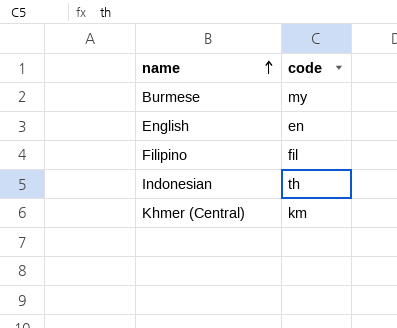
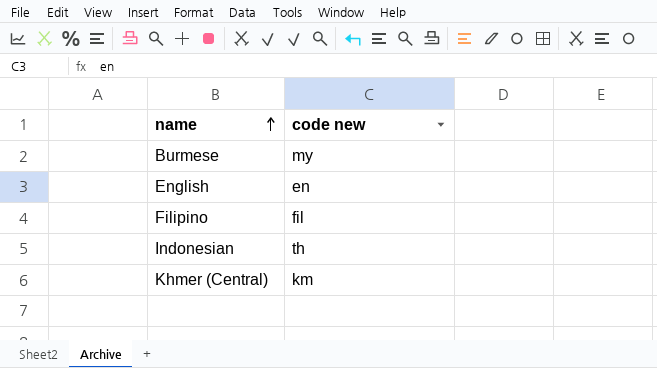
column name: code -> code new

